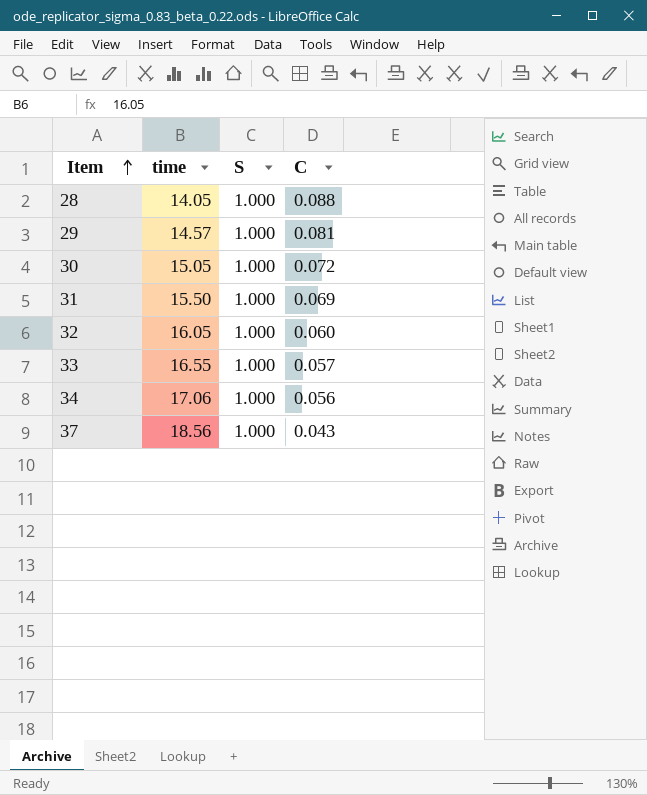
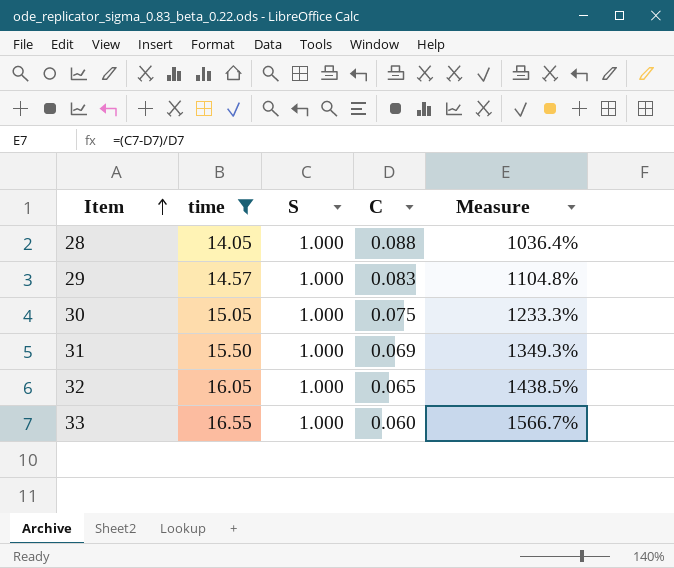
filter: none -> time <= 16.55
column Measure | formula: none -> ([S] - [C]) / [C]
29 | C: 0.081 -> 0.083
30 | C: 0.072 -> 0.075
32 | C: 0.060 -> 0.065
33 | C: 0.057 -> 0.060

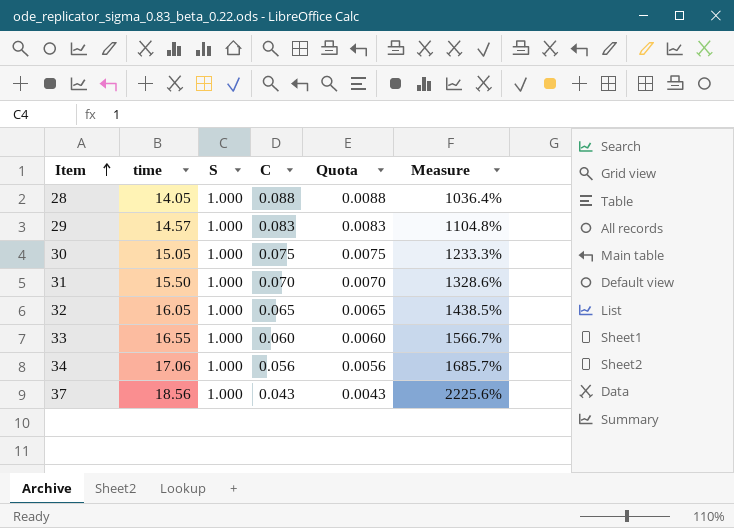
filter: time <= 16.55 -> none
column Quota | formula: none -> [C] * 0.1
31 | C: 0.069 -> 0.070
31 | Measure: 1349.3% -> 1328.6%

